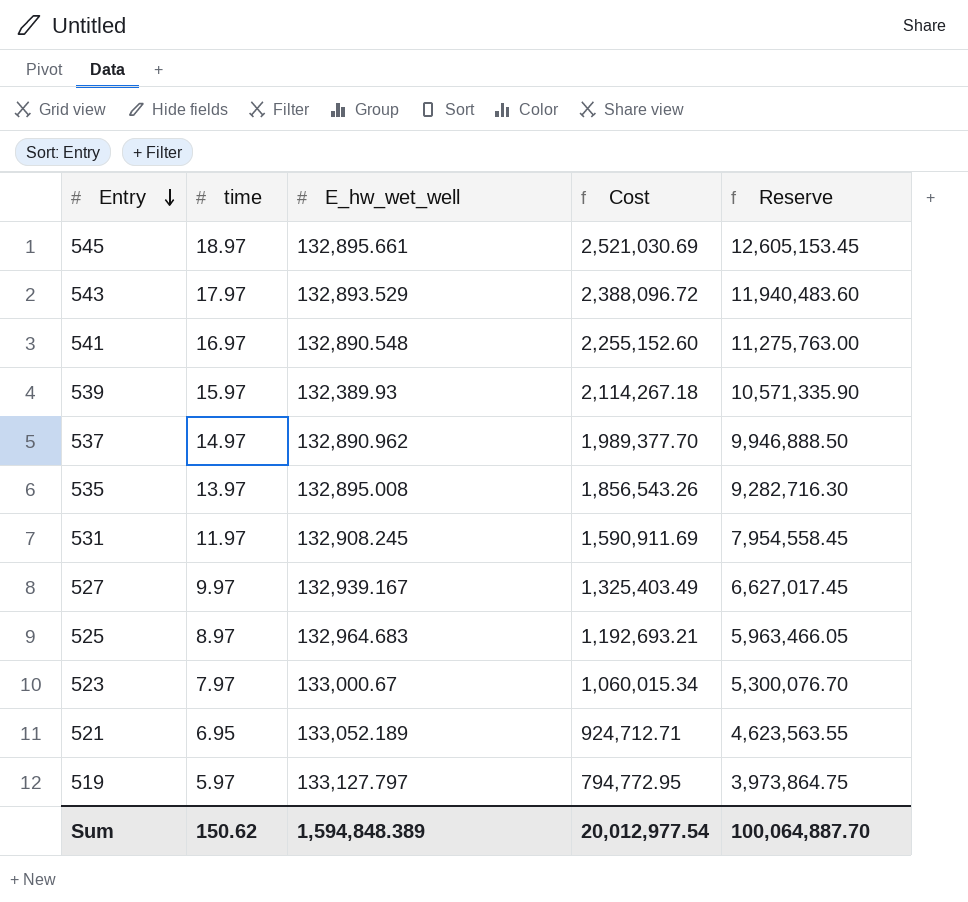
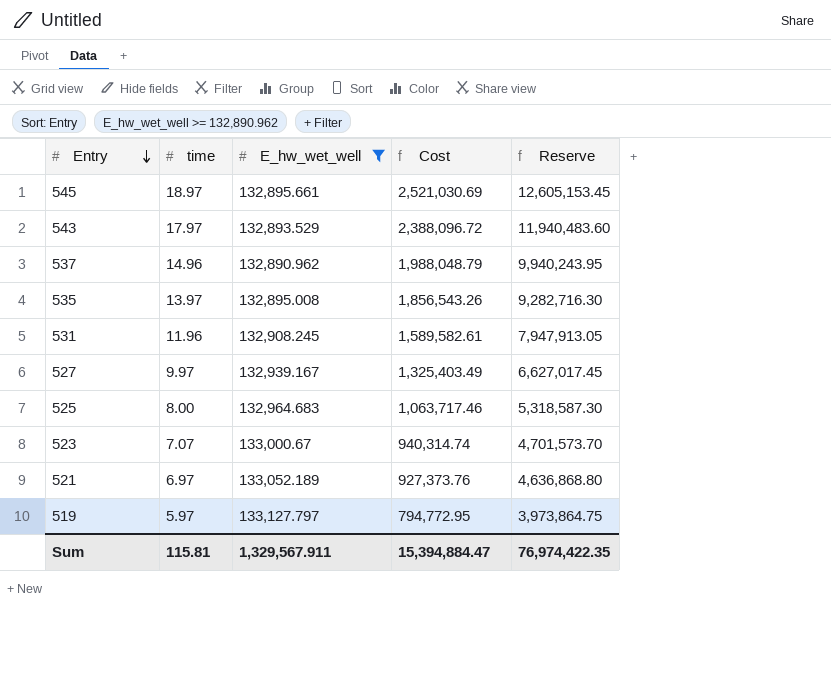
filter: none -> E_hw_wet_well >= 132,890.962
537 | time: 14.97 -> 14.96
537 | Cost: 1,989,377.70 -> 1,988,048.79
537 | Reserve: 9,946,888.50 -> 9,940,243.95
531 | time: 11.97 -> 11.96
531 | Cost: 1,590,911.69 -> 1,589,582.61
531 | Reserve: 7,954,558.45 -> 7,947,913.05
525 | time: 8.97 -> 8.00
525 | Cost: 1,192,693.21 -> 1,063,717.46
525 | Reserve: 5,963,466.05 -> 5,318,587.30
523 | time: 7.97 -> 7.07
523 | Cost: 1,060,015.34 -> 940,314.74
523 | Reserve: 5,300,076.70 -> 4,701,573.70
521 | time: 6.95 -> 6.97
521 | Cost: 924,712.71 -> 927,373.76
521 | Reserve: 4,623,563.55 -> 4,636,868.80
Sum | time: 150.62 -> 115.81
Sum | E_hw_wet_well: 1,594,848.389 -> 1,329,567.911
Sum | Cost: 20,012,977.54 -> 15,394,884.47
Sum | Reserve: 100,064,887.70 -> 76,974,422.35

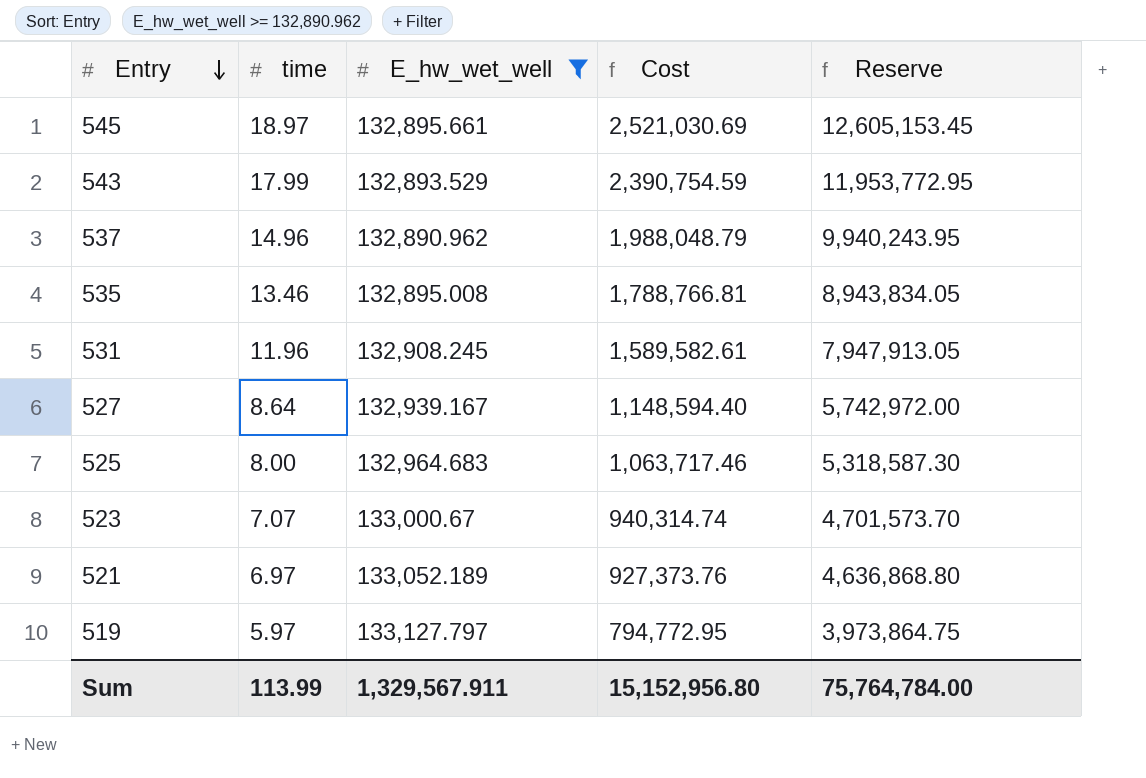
543 | time: 17.97 -> 17.99
543 | Cost: 2,388,096.72 -> 2,390,754.59
543 | Reserve: 11,940,483.60 -> 11,953,772.95
535 | time: 13.97 -> 13.46
535 | Cost: 1,856,543.26 -> 1,788,766.81
535 | Reserve: 9,282,716.30 -> 8,943,834.05
527 | time: 9.97 -> 8.64
527 | Cost: 1,325,403.49 -> 1,148,594.40
527 | Reserve: 6,627,017.45 -> 5,742,972.00
Sum | time: 115.81 -> 113.99
Sum | Cost: 15,394,884.47 -> 15,152,956.80
Sum | Reserve: 76,974,422.35 -> 75,764,784.00

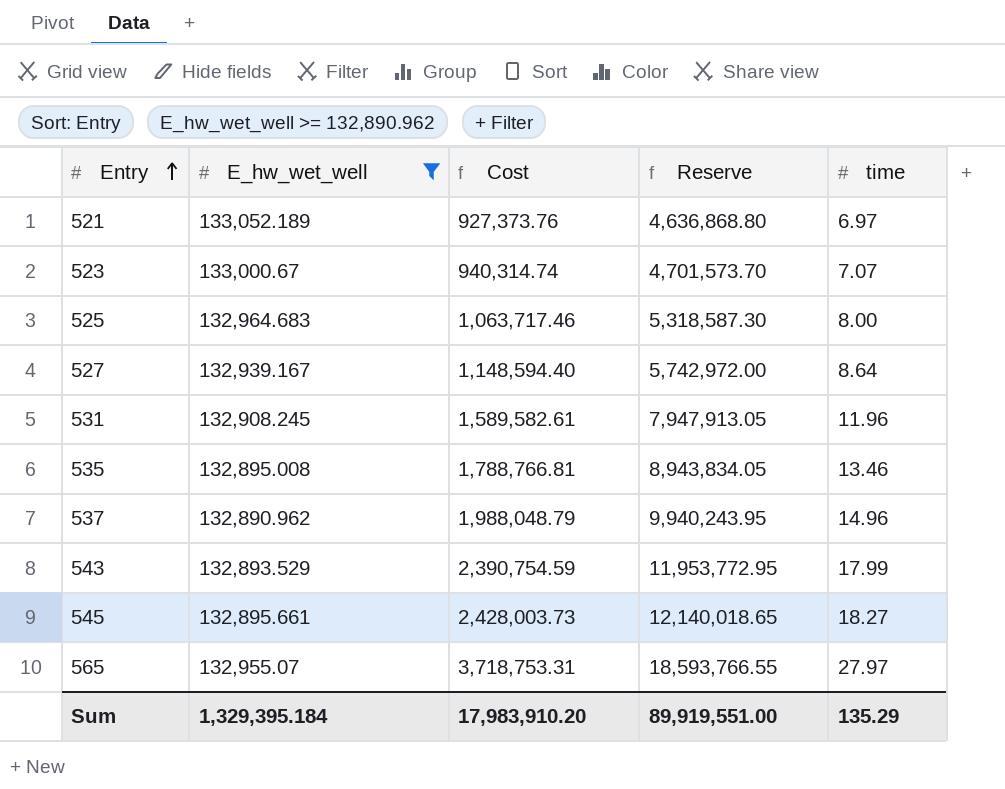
row order: Entry descending -> Entry ascending
column time | position: 2 -> 5
row 519: 5.97 | 133,127.797 | 794,772.95 | 3,973,864.75 -> none
545 | Cost: 2,521,030.69 -> 2,428,003.73
545 | Reserve: 12,605,153.45 -> 12,140,018.65
545 | time: 18.97 -> 18.27
row 565: none -> 132,955.07 | 3,718,753.31 | 18,593,766.55 | 27.97
Sum | E_hw_wet_well: 1,329,567.911 -> 1,329,395.184
Sum | Cost: 15,152,956.80 -> 17,983,910.20
Sum | Reserve: 75,764,784.00 -> 89,919,551.00
Sum | time: 113.99 -> 135.29

